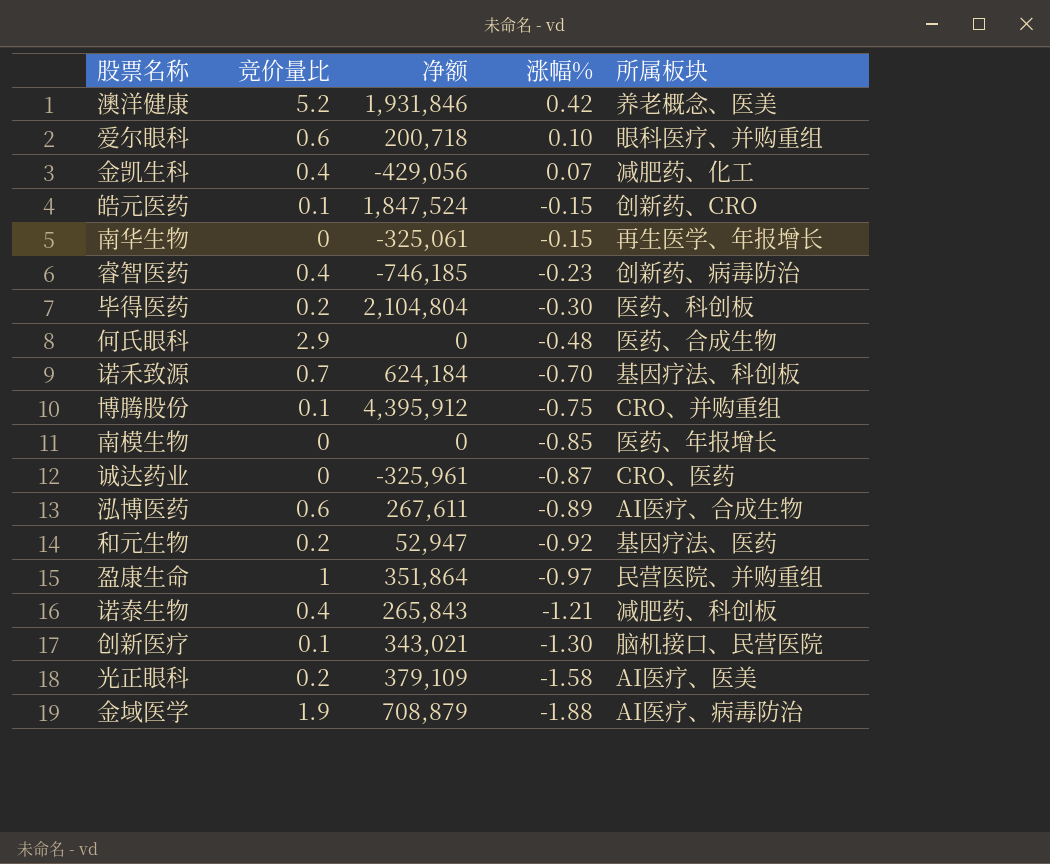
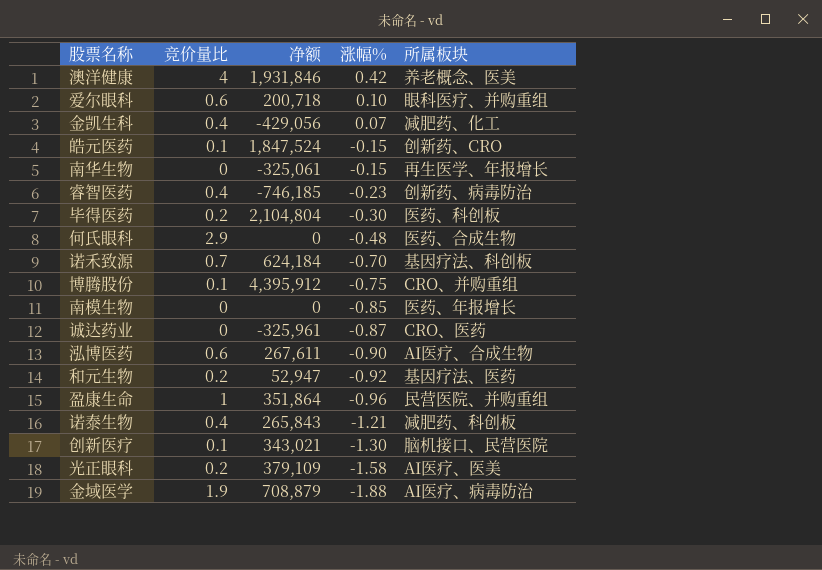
澳洋健康 | 竞价量比: 5.2 -> 4
泓博医药 | 涨幅%: -0.89 -> -0.90
盈康生命 | 涨幅%: -0.97 -> -0.96

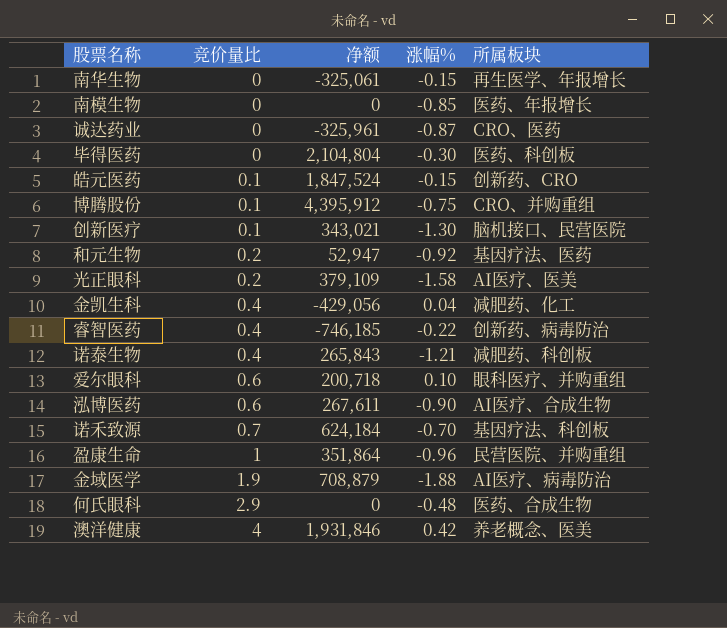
row order: 涨幅% descending -> 竞价量比 ascending
毕得医药 | 竞价量比: 0.2 -> 0
金凯生科 | 涨幅%: 0.07 -> 0.04
睿智医药 | 涨幅%: -0.23 -> -0.22

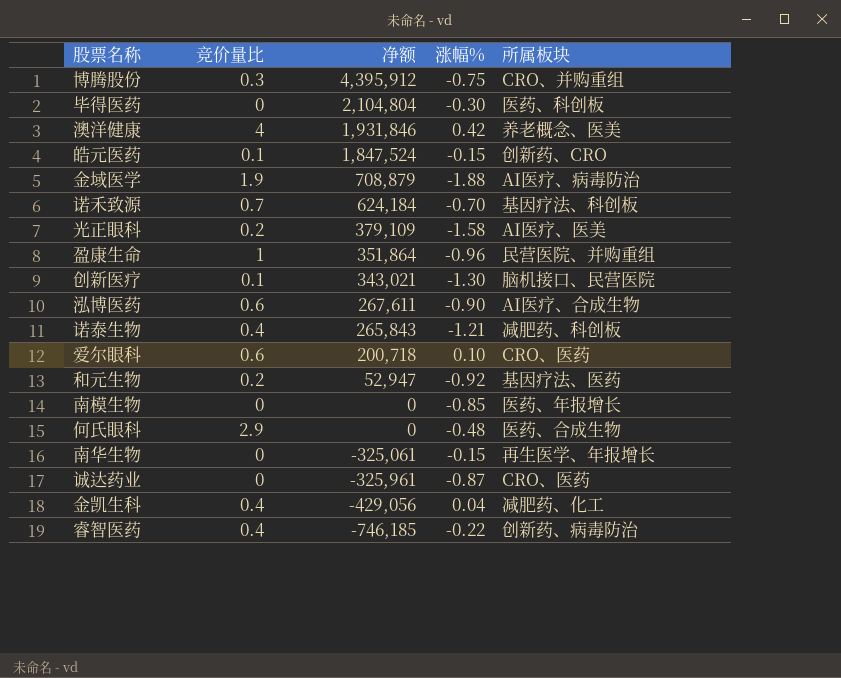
row order: 竞价量比 ascending -> 净额 descending
博腾股份 | 竞价量比: 0.1 -> 0.3
爱尔眼科 | 所属板块: 眼科医疗、并购重组 -> CRO、医药

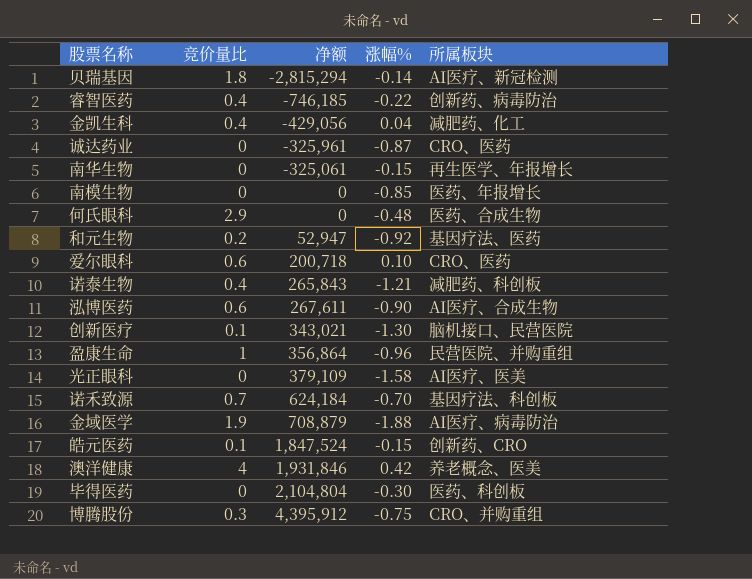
row order: 净额 descending -> 净额 ascending
row 贝瑞基因: none -> 1.8 | -2,815,294 | -0.14 | AI医疗、新冠检测
盈康生命 | 净额: 351,864 -> 356,864
光正眼科 | 竞价量比: 0.2 -> 0

